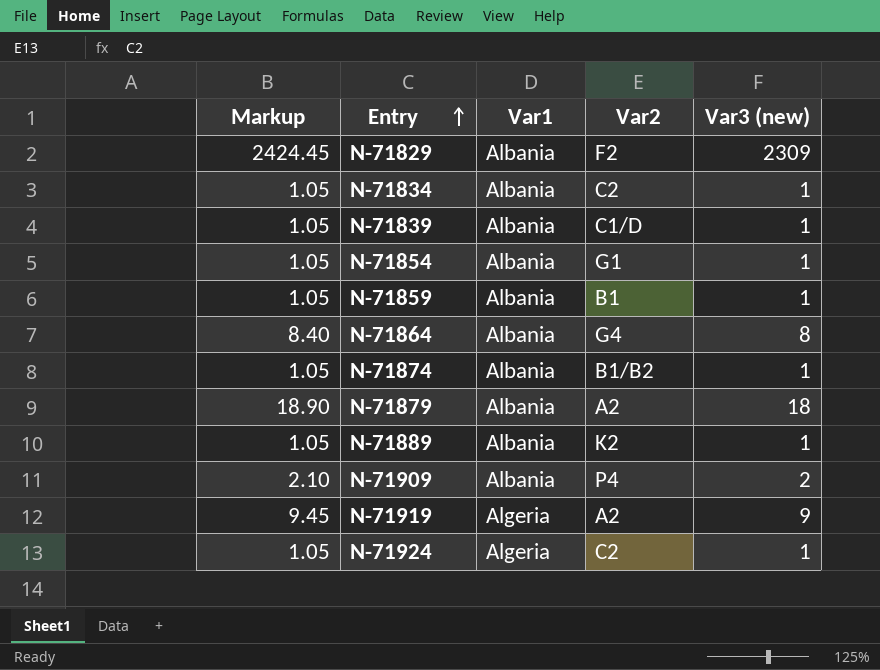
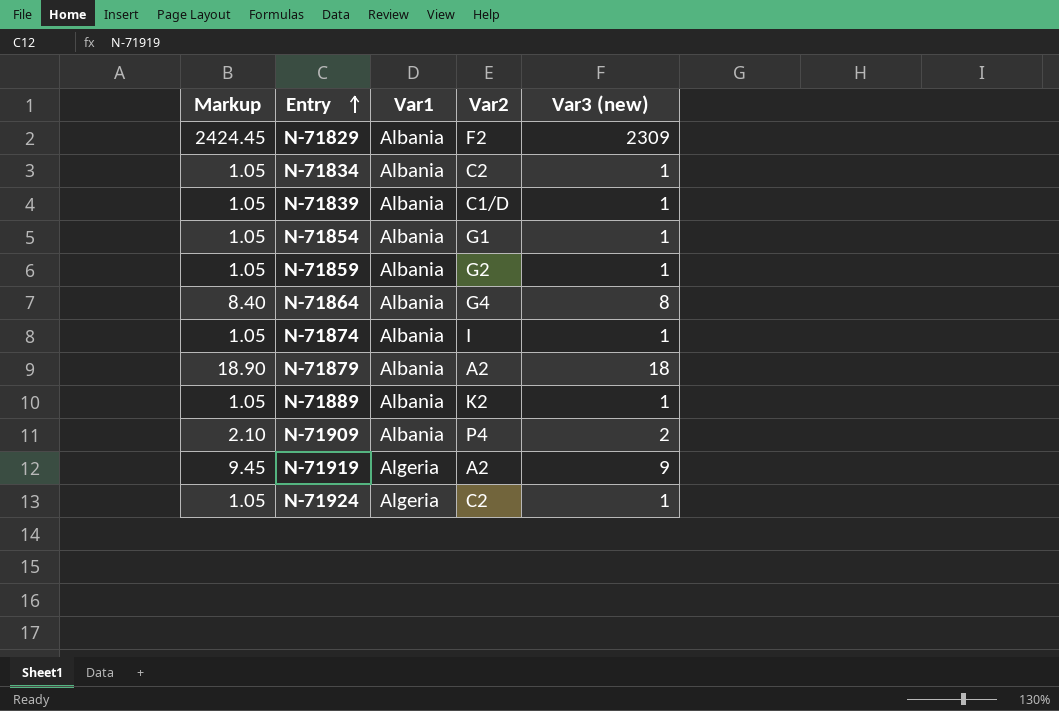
N-71859 | Var2: B1 -> G2
N-71874 | Var2: B1/B2 -> I

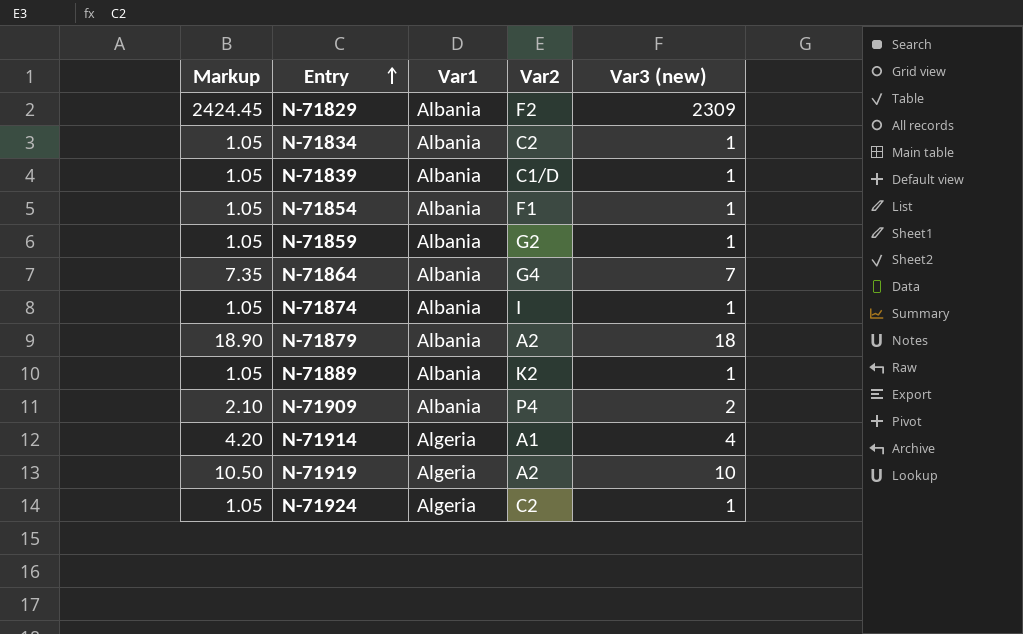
N-71854 | Var2: G1 -> F1
N-71864 | Markup: 8.40 -> 7.35
N-71864 | Var3 (new): 8 -> 7
row N-71914: none -> 4.20 | Algeria | A1 | 4
N-71919 | Markup: 9.45 -> 10.50
N-71919 | Var3 (new): 9 -> 10

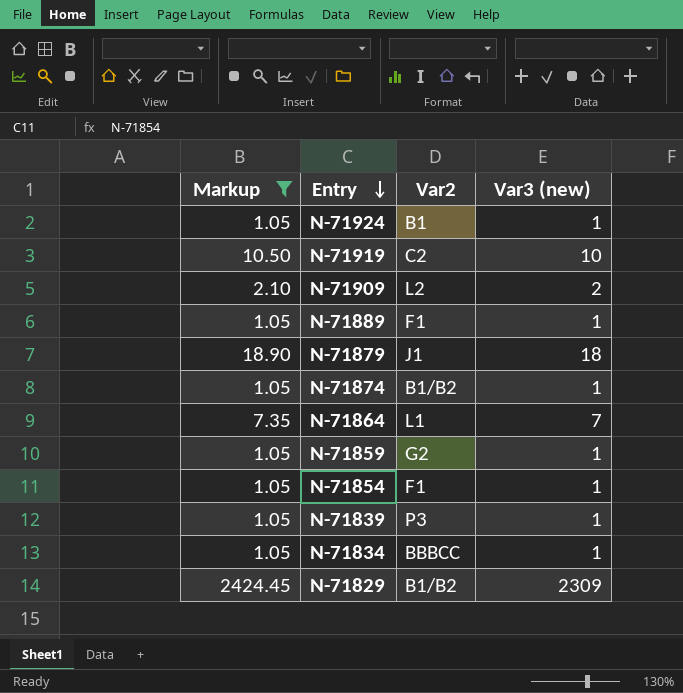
filter: none -> Markup != 4.20
row order: Entry ascending -> Entry descending
column Var1 | position: 3 -> none
N-71924 | Var2: C2 -> B1
N-71919 | Var2: A2 -> C2
N-71909 | Var2: P4 -> L2
N-71889 | Var2: K2 -> F1
N-71879 | Var2: A2 -> J1
N-71874 | Var2: I -> B1/B2
N-71864 | Var2: G4 -> L1
N-71839 | Var2: C1/D -> P3
N-71834 | Var2: C2 -> BBBCC
N-71829 | Var2: F2 -> B1/B2

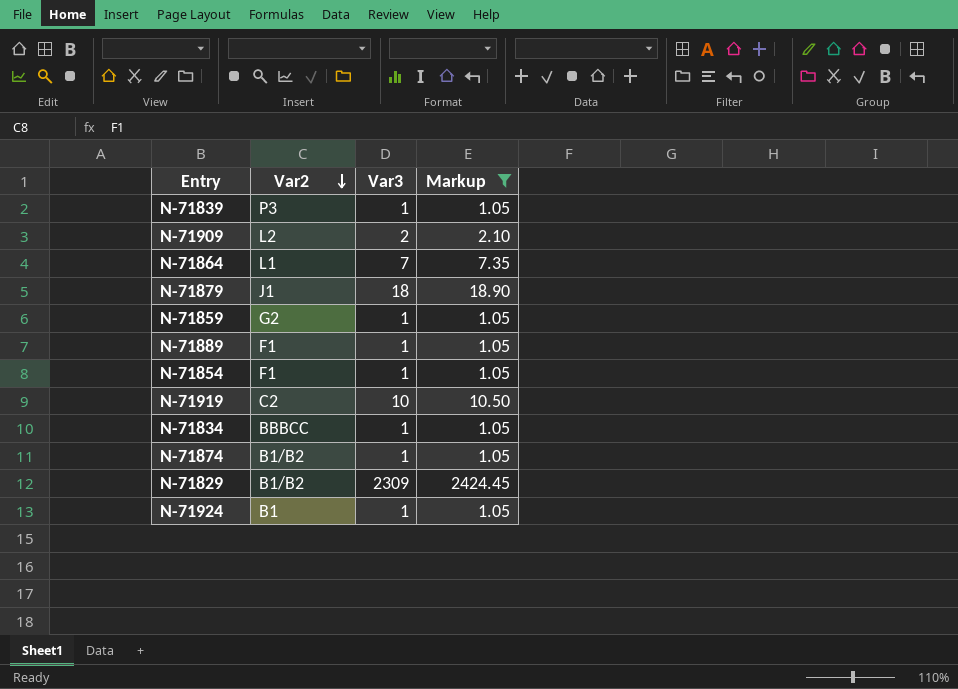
row order: Entry descending -> Var2 descending
column name: Var3 (new) -> Var3
column Markup | position: 1 -> 4

